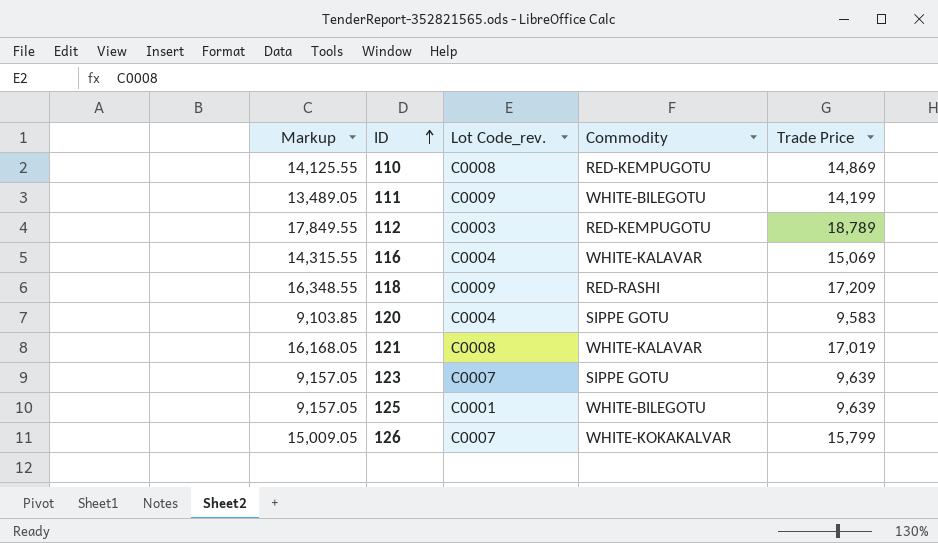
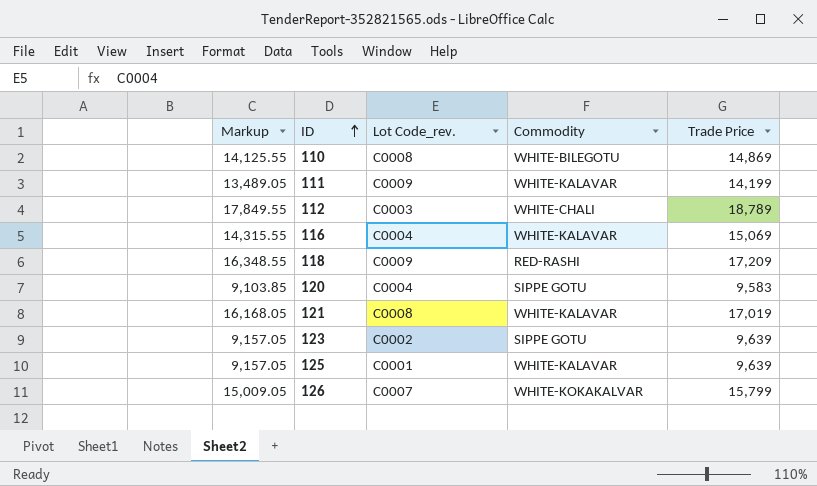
110 | Commodity: RED-KEMPUGOTU -> WHITE-BILEGOTU
111 | Commodity: WHITE-BILEGOTU -> WHITE-KALAVAR
112 | Commodity: RED-KEMPUGOTU -> WHITE-CHALI
123 | Lot Code_rev.: C0007 -> C0002
125 | Commodity: WHITE-BILEGOTU -> WHITE-KALAVAR

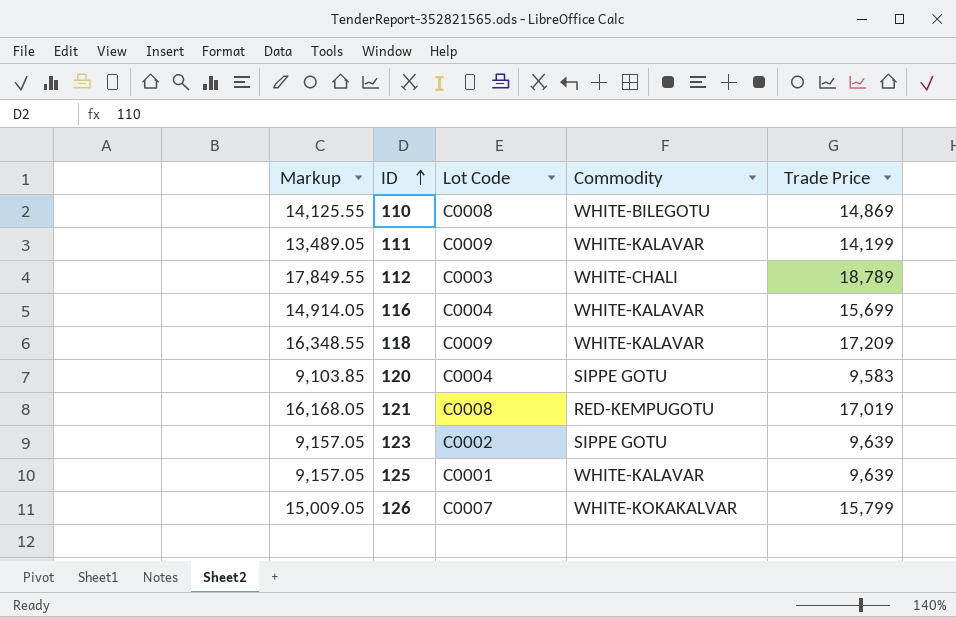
column name: Lot Code_rev. -> Lot Code
116 | Markup: 14,315.55 -> 14,914.05
116 | Trade Price: 15,069 -> 15,699
118 | Commodity: RED-RASHI -> WHITE-KALAVAR
121 | Commodity: WHITE-KALAVAR -> RED-KEMPUGOTU

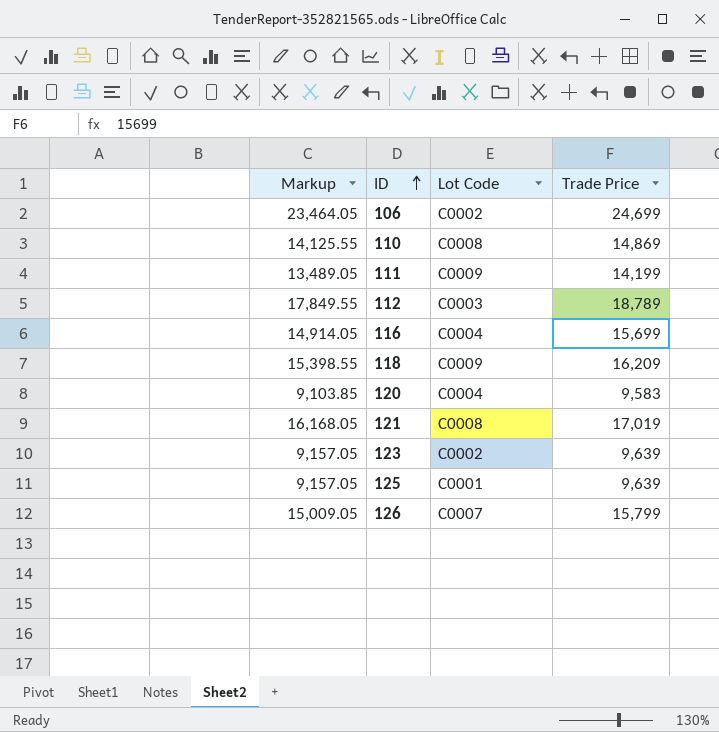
column Commodity | position: 4 -> none
row 106: none -> 23,464.05 | C0002 | 24,699
118 | Markup: 16,348.55 -> 15,398.55
118 | Trade Price: 17,209 -> 16,209

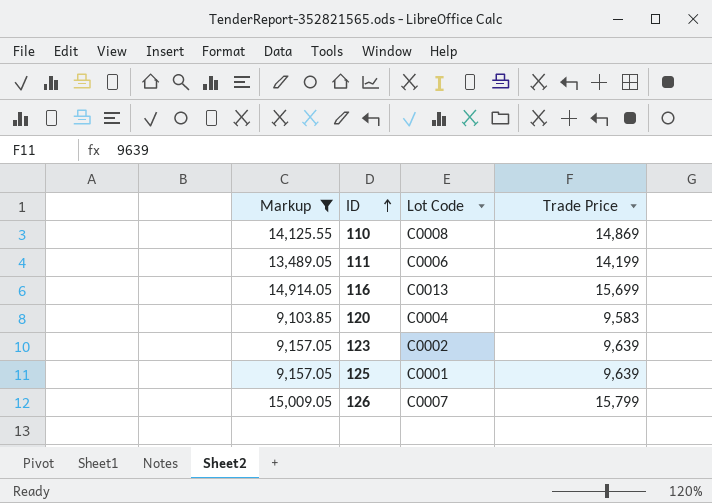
filter: none -> Markup <= 15,009.05
111 | Lot Code: C0009 -> C0006
116 | Lot Code: C0004 -> C0013

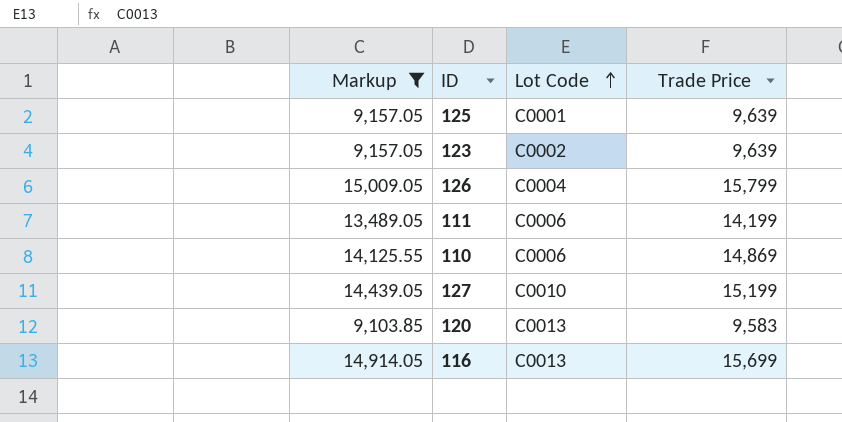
row order: ID ascending -> Lot Code ascending
126 | Lot Code: C0007 -> C0004
110 | Lot Code: C0008 -> C0006
row 127: none -> 14,439.05 | C0010 | 15,199
120 | Lot Code: C0004 -> C0013

